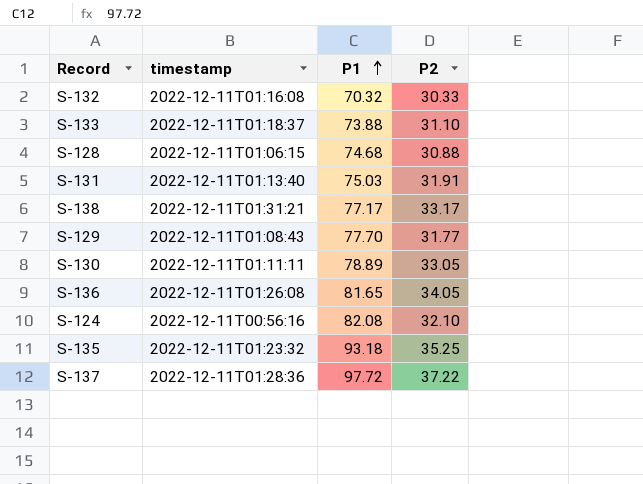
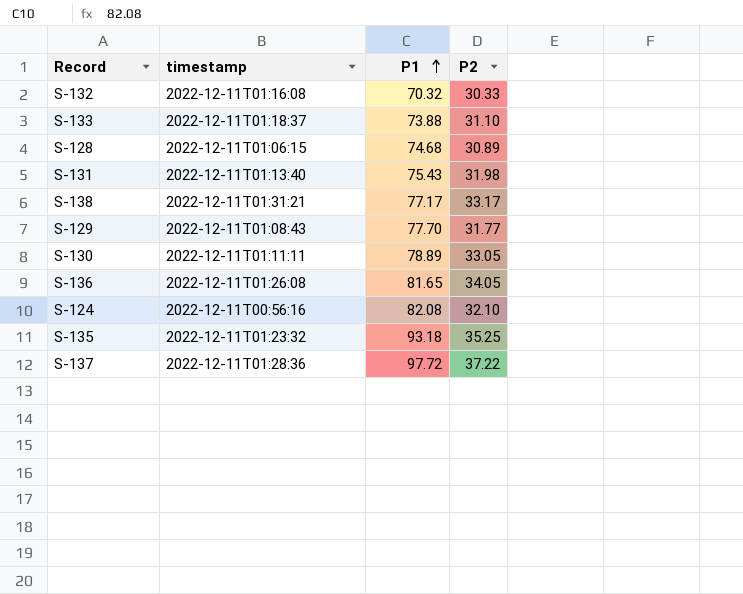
S-128 | P2: 30.88 -> 30.89
S-131 | P1: 75.03 -> 75.43
S-131 | P2: 31.91 -> 31.98

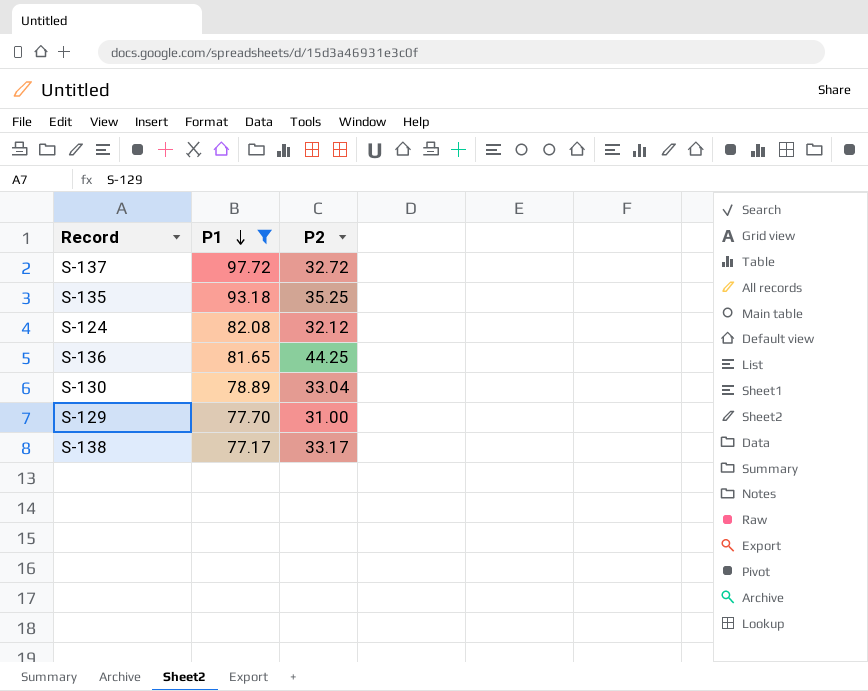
filter: none -> P1 >= 77.17
row order: P1 ascending -> P1 descending
column timestamp | position: 2 -> none
S-137 | P2: 37.22 -> 32.72
S-124 | P2: 32.10 -> 32.12
S-136 | P2: 34.05 -> 44.25
S-130 | P2: 33.05 -> 33.04
S-129 | P2: 31.77 -> 31.00

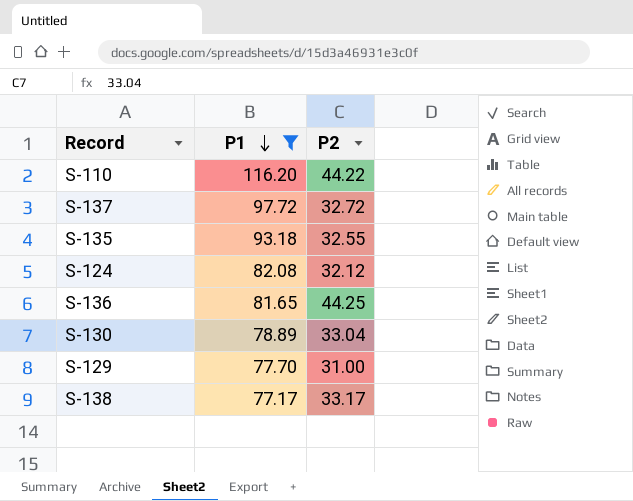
row S-110: none -> 116.20 | 44.22
S-135 | P2: 35.25 -> 32.55

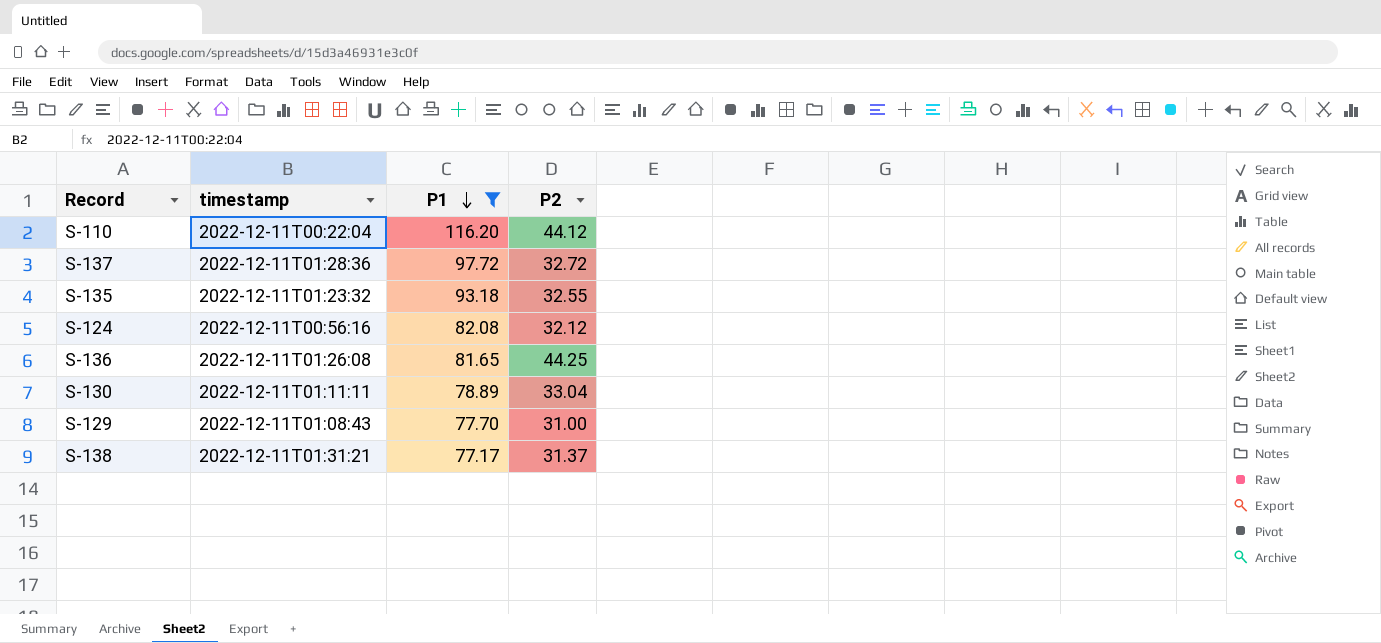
column timestamp | position: none -> 2
S-110 | P2: 44.22 -> 44.12
S-138 | P2: 33.17 -> 31.37

